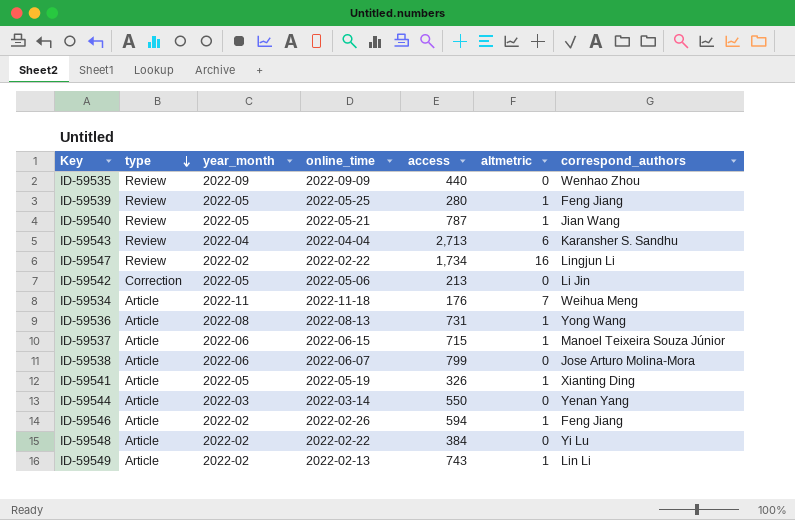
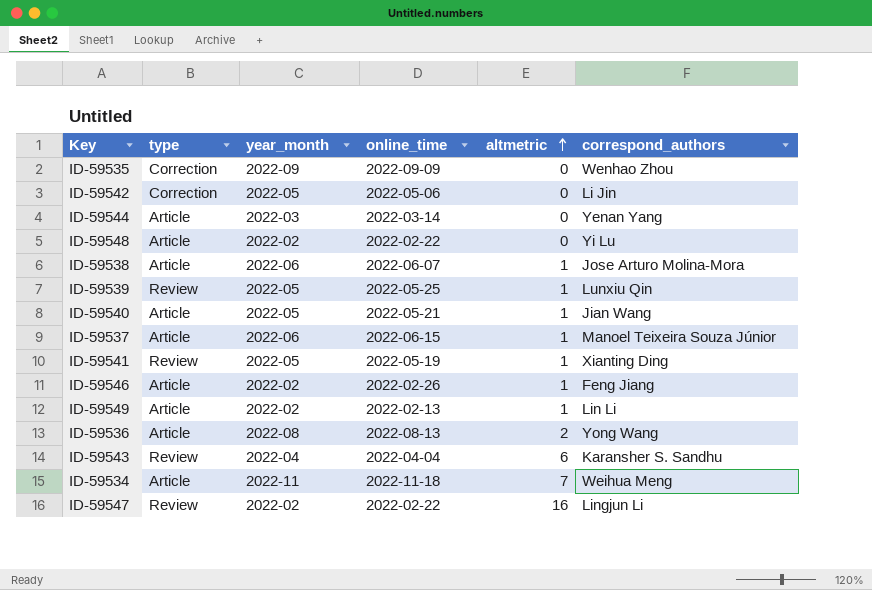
row order: type descending -> altmetric ascending
column access | position: 5 -> none
ID-59535 | type: Review -> Correction
ID-59538 | altmetric: 0 -> 1
ID-59539 | correspond_authors: Feng Jiang -> Lunxiu Qin
ID-59540 | type: Review -> Article
ID-59541 | type: Article -> Review
ID-59536 | altmetric: 1 -> 2

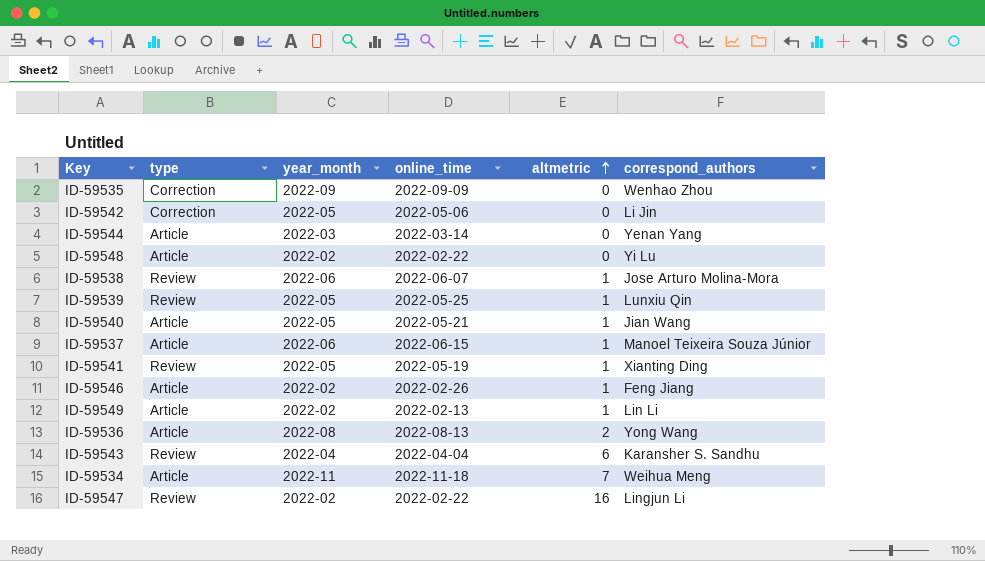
ID-59538 | type: Article -> Review

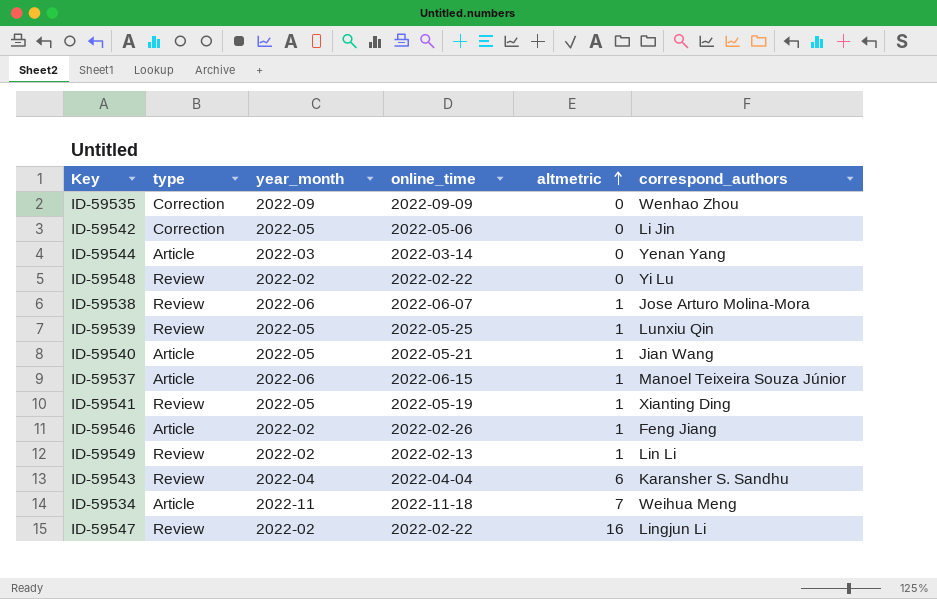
row ID-59536: Article | 2022-08 | 2022-08-13 | 2 | Yong Wang -> none
ID-59548 | type: Article -> Review
ID-59549 | type: Article -> Review

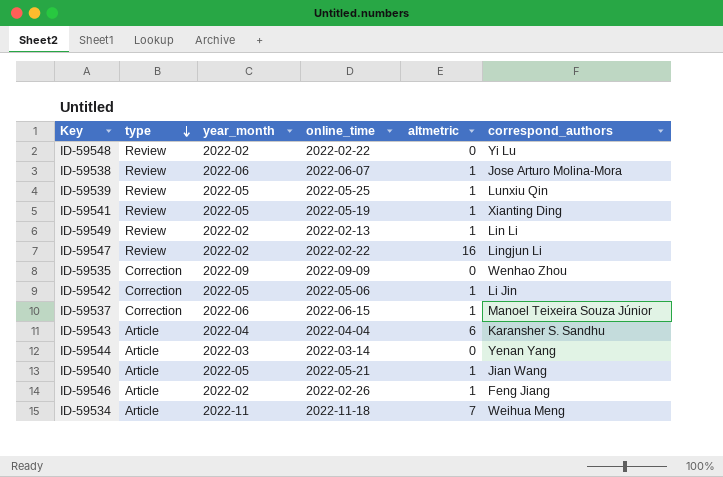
row order: altmetric ascending -> type descending
ID-59542 | altmetric: 0 -> 1
ID-59537 | type: Article -> Correction
ID-59543 | type: Review -> Article

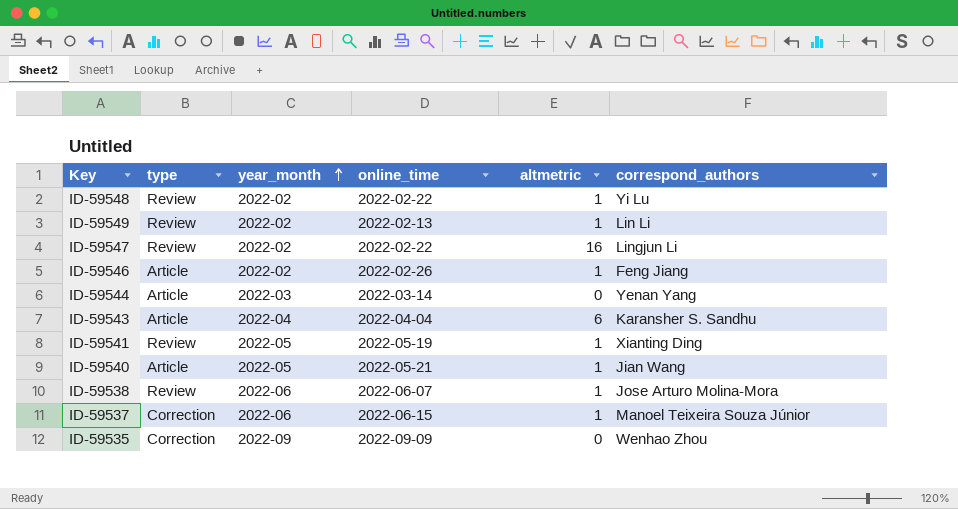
row order: type descending -> year_month ascending
row ID-59539: Review | 2022-05 | 2022-05-25 | 1 | Lunxiu Qin -> none
row ID-59542: Correction | 2022-05 | 2022-05-06 | 1 | Li Jin -> none
row ID-59534: Article | 2022-11 | 2022-11-18 | 7 | Weihua Meng -> none
ID-59548 | altmetric: 0 -> 1

